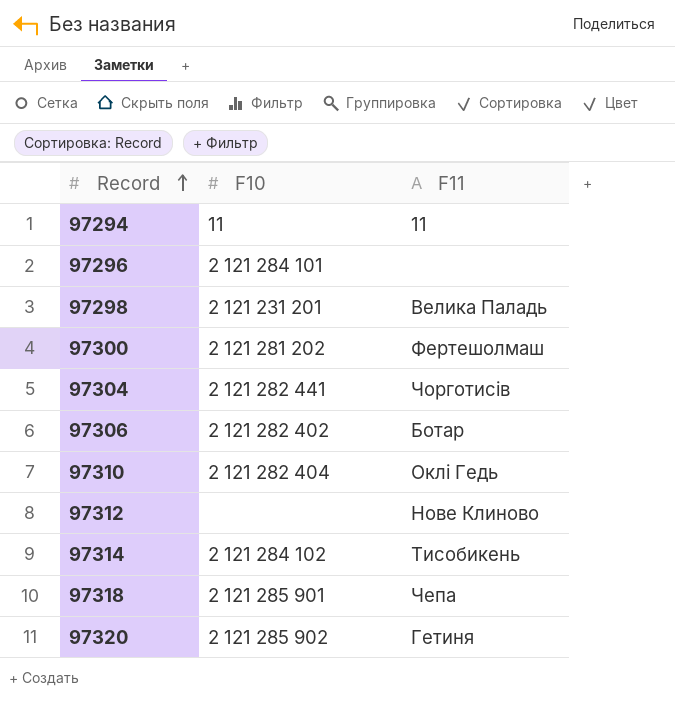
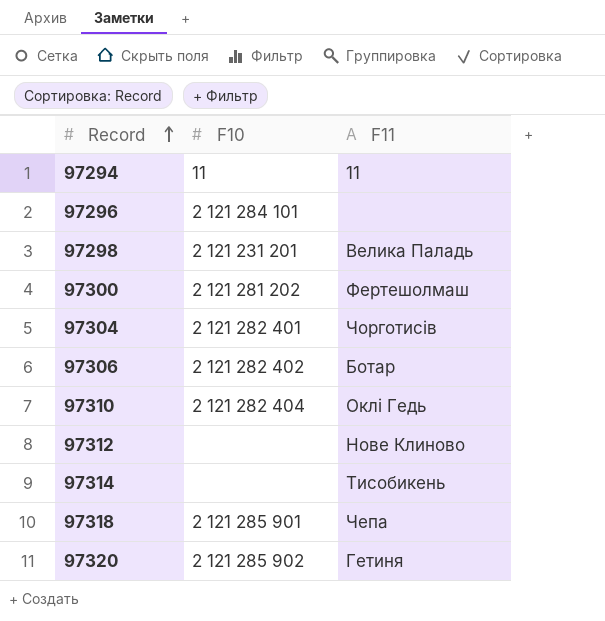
97304 | F10: 2 121 282 441 -> 2 121 282 401
97314 | F10: 2 121 284 102 -> none

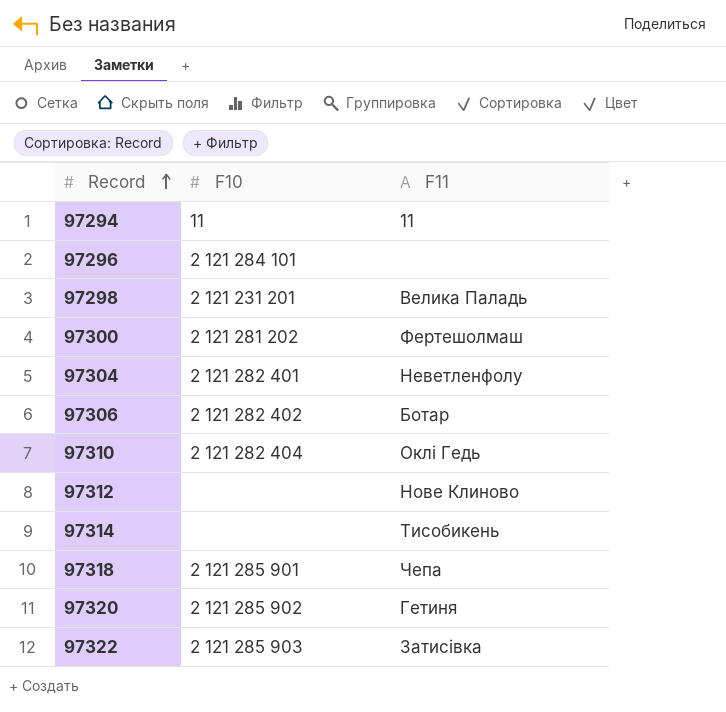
97304 | F11: Чорготисів -> Неветленфолу
row 97322: none -> 2 121 285 903 | Затисівка

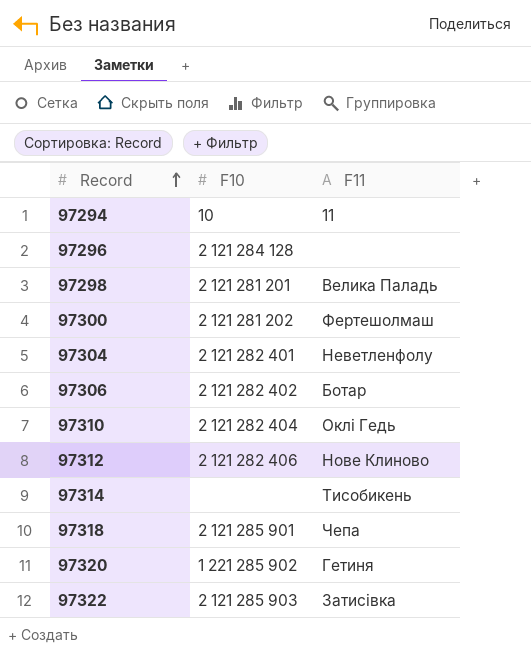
97294 | F10: 11 -> 10
97296 | F10: 2 121 284 101 -> 2 121 284 128
97298 | F10: 2 121 231 201 -> 2 121 281 201
97312 | F10: none -> 2 121 282 406
97320 | F10: 2 121 285 902 -> 1 221 285 902

